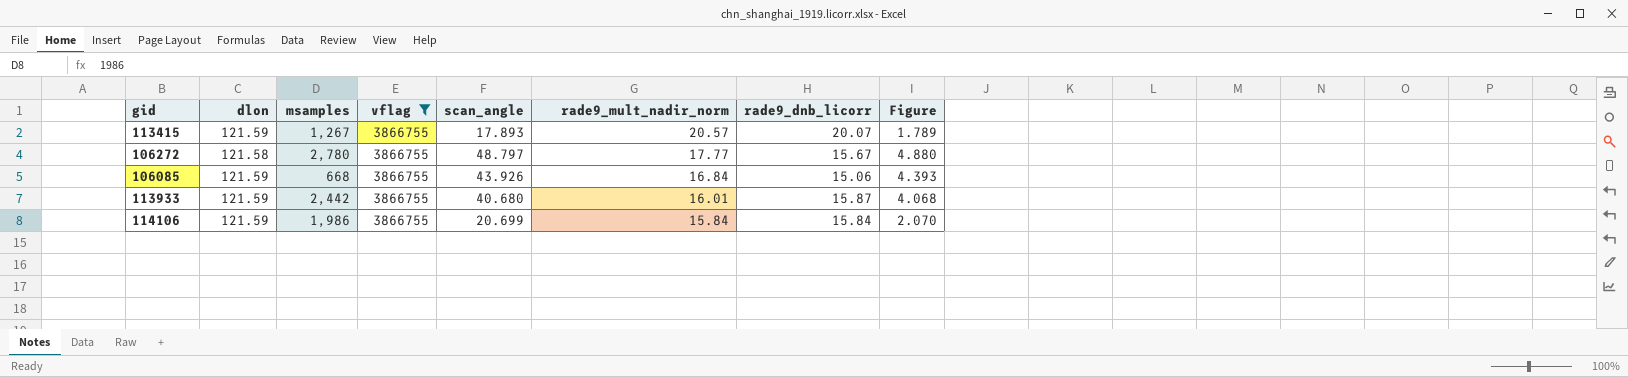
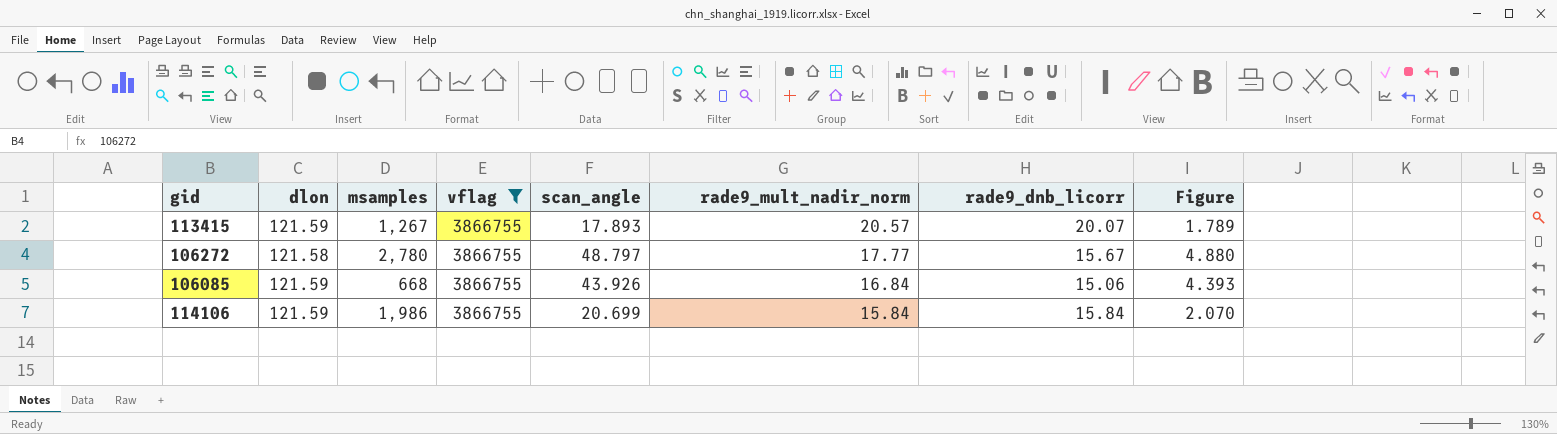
row 113933: 121.59 | 2,442 | 3866755 | 40.680 | 16.01 | 15.87 | 4.068 -> none

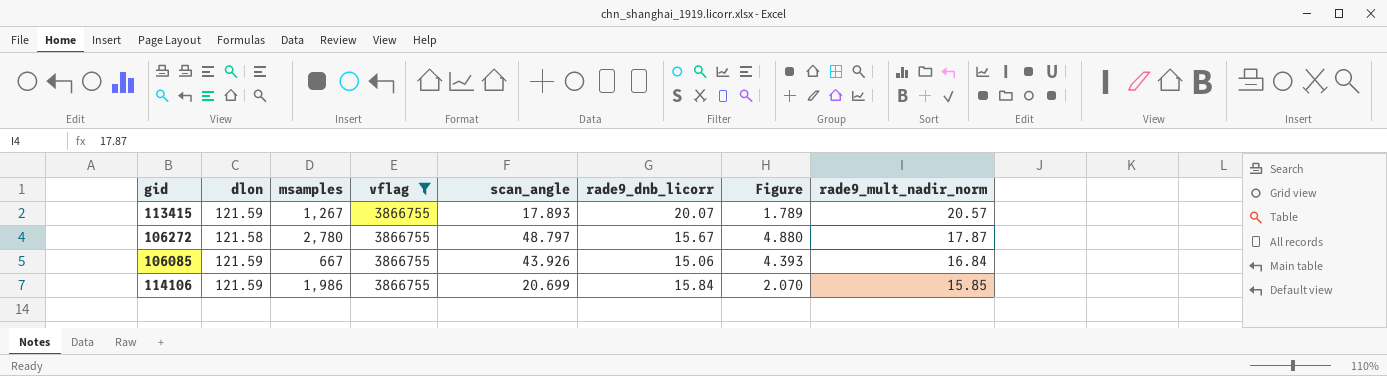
column rade9_mult_nadir_norm | position: 6 -> 8
106272 | rade9_mult_nadir_norm: 17.77 -> 17.87
106085 | msamples: 668 -> 667
114106 | rade9_mult_nadir_norm: 15.84 -> 15.85

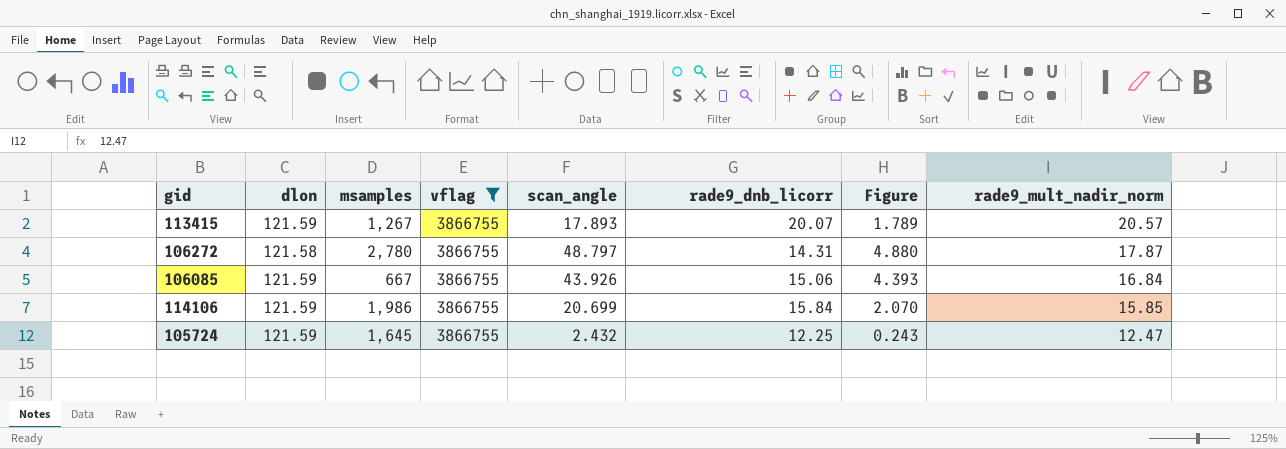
106272 | rade9_dnb_licorr: 15.67 -> 14.31
row 105724: none -> 121.59 | 1,645 | 3866755 | 2.432 | 12.25 | 0.243 | 12.47

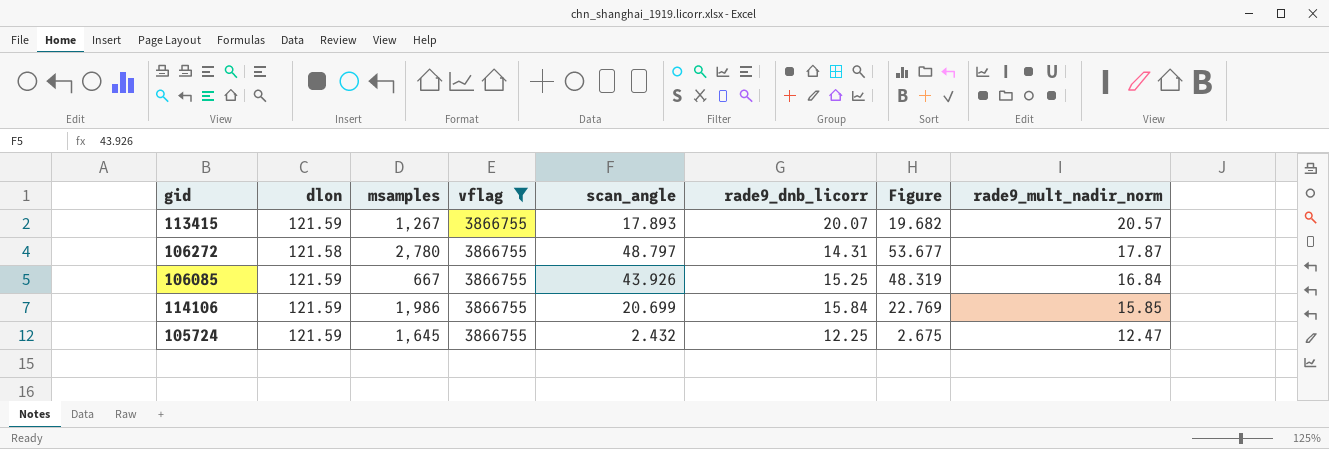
column Figure | formula: [scan_angle] * 0.1 -> [scan_angle] * 1.1
106085 | rade9_dnb_licorr: 15.06 -> 15.25

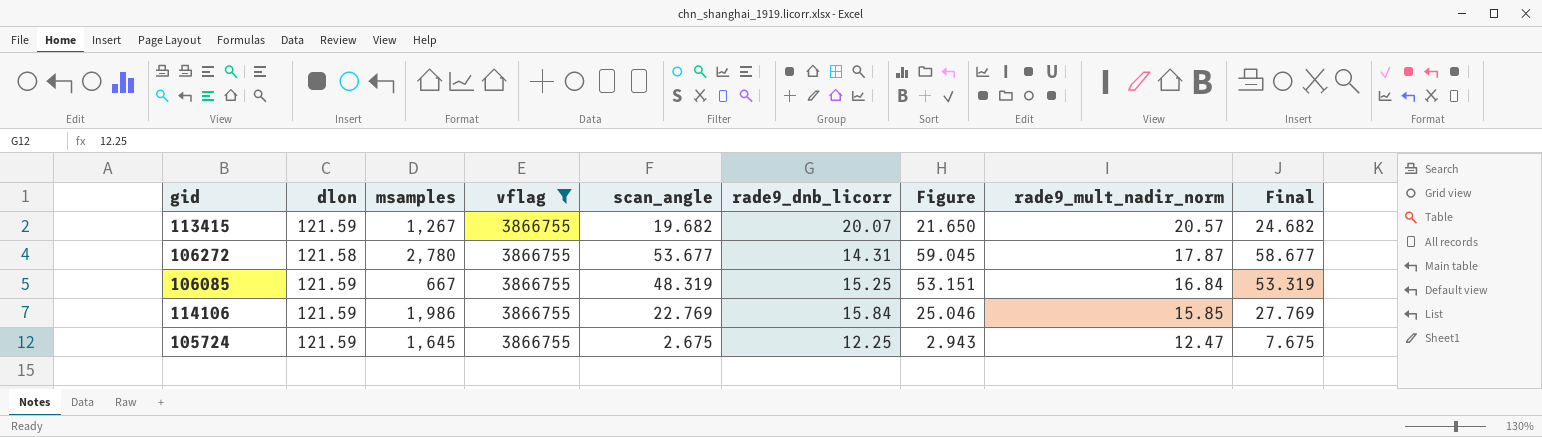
column Final | formula: none -> [scan_angle] + 5
113415 | scan_angle: 17.893 -> 19.682
113415 | Figure: 19.682 -> 21.650
106272 | scan_angle: 48.797 -> 53.677
106272 | Figure: 53.677 -> 59.045
106085 | scan_angle: 43.926 -> 48.319
106085 | Figure: 48.319 -> 53.151
114106 | scan_angle: 20.699 -> 22.769
114106 | Figure: 22.769 -> 25.046
105724 | scan_angle: 2.432 -> 2.675
105724 | Figure: 2.675 -> 2.943

